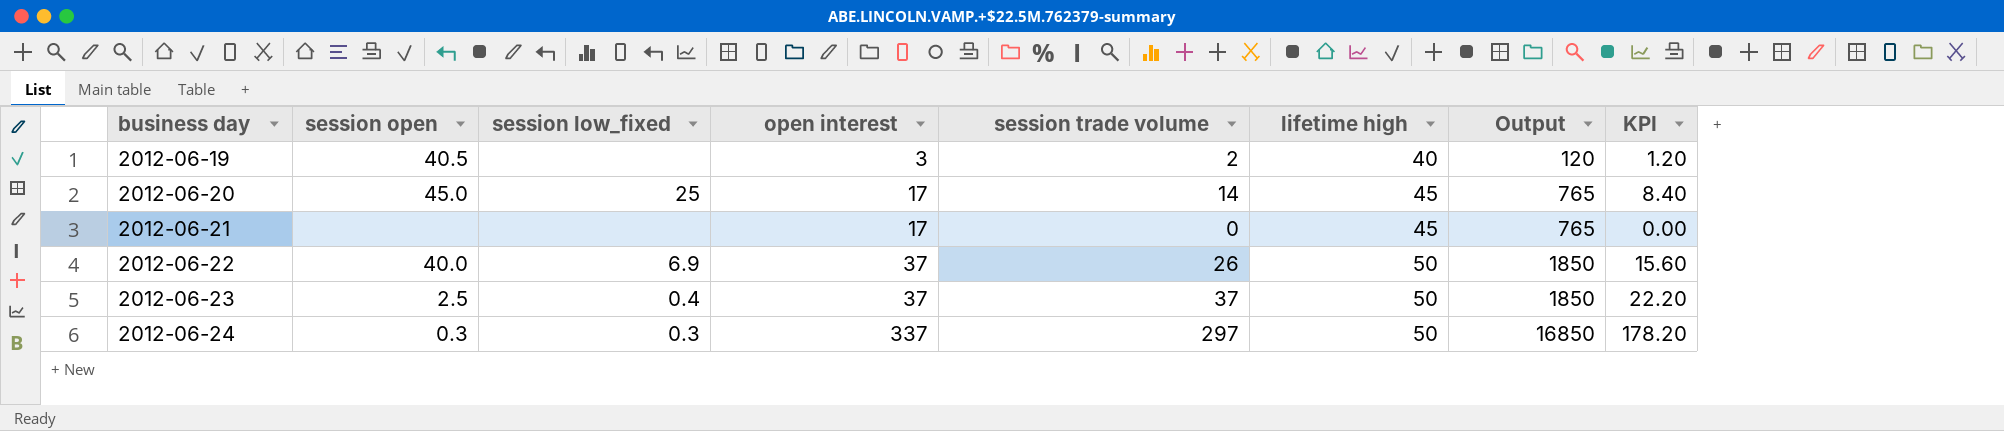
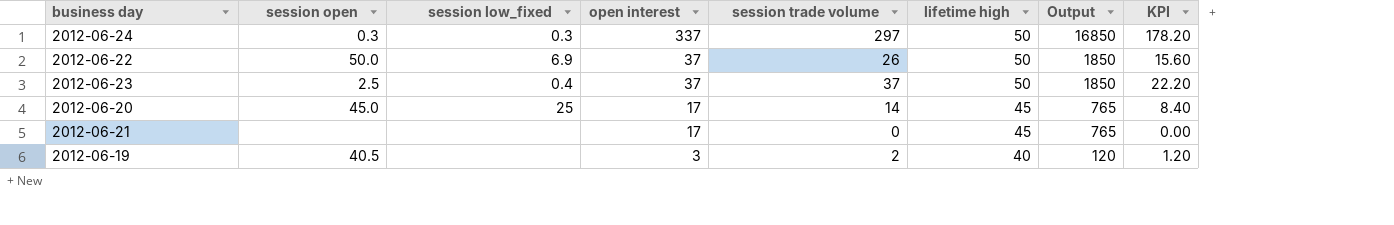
row order: business day ascending -> open interest descending
2012-06-22 | session open: 40.0 -> 50.0

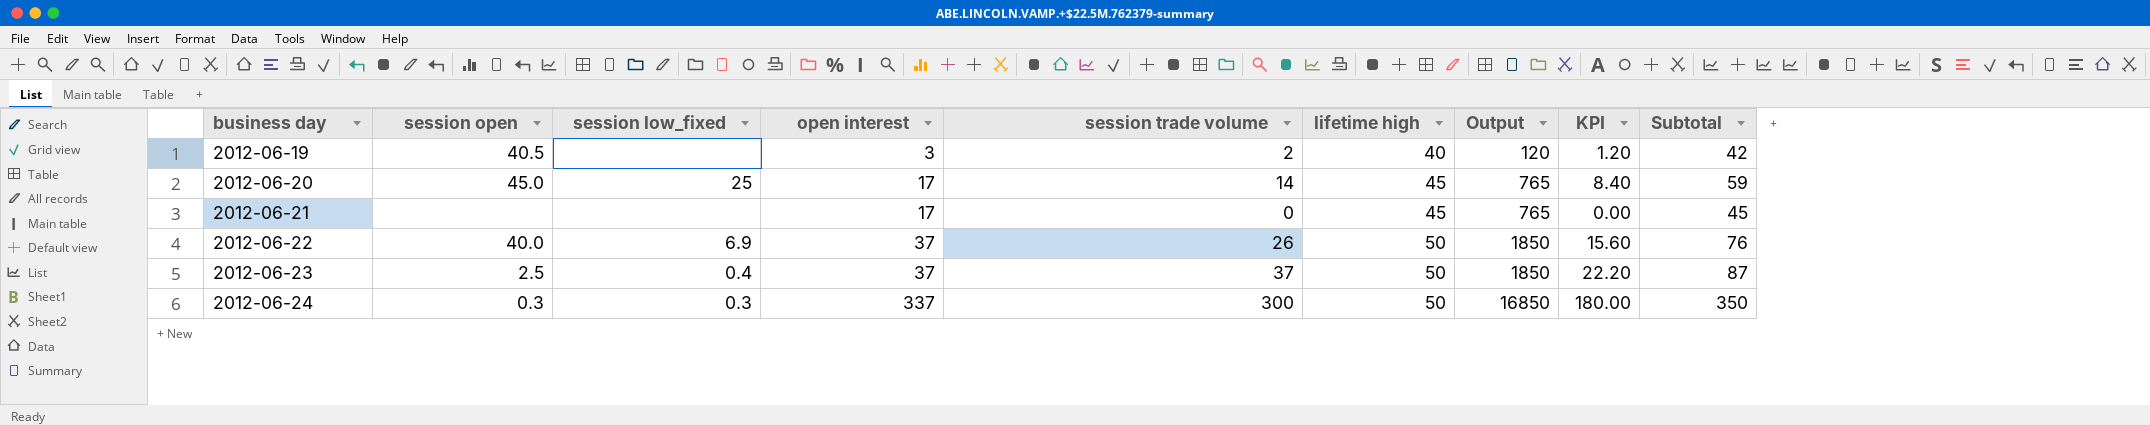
row order: open interest descending -> business day ascending
column Subtotal | formula: none -> [session trade volume] + [lifetime high]
2012-06-22 | session open: 50.0 -> 40.0
2012-06-24 | session trade volume: 297 -> 300
2012-06-24 | KPI: 178.20 -> 180.00

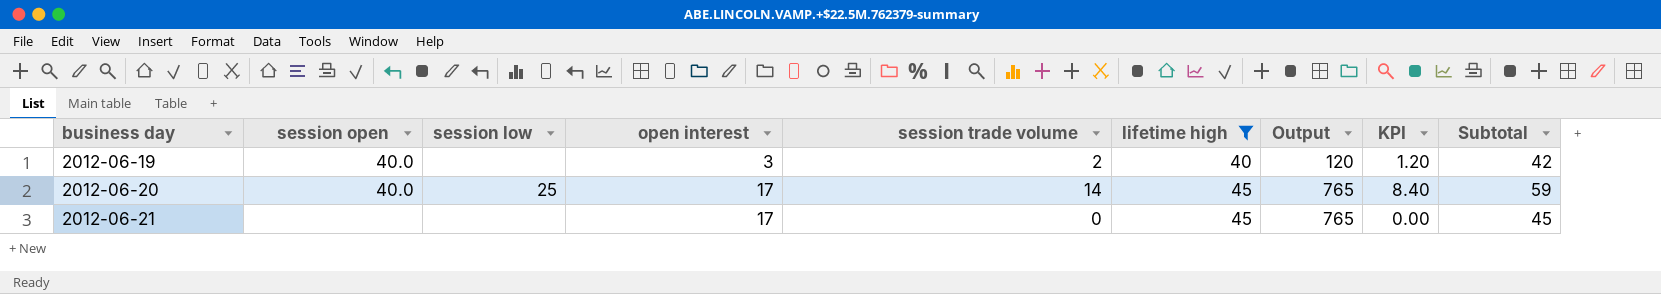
filter: none -> lifetime high != 50
column name: session low_fixed -> session low
2012-06-19 | session open: 40.5 -> 40.0
2012-06-20 | session open: 45.0 -> 40.0

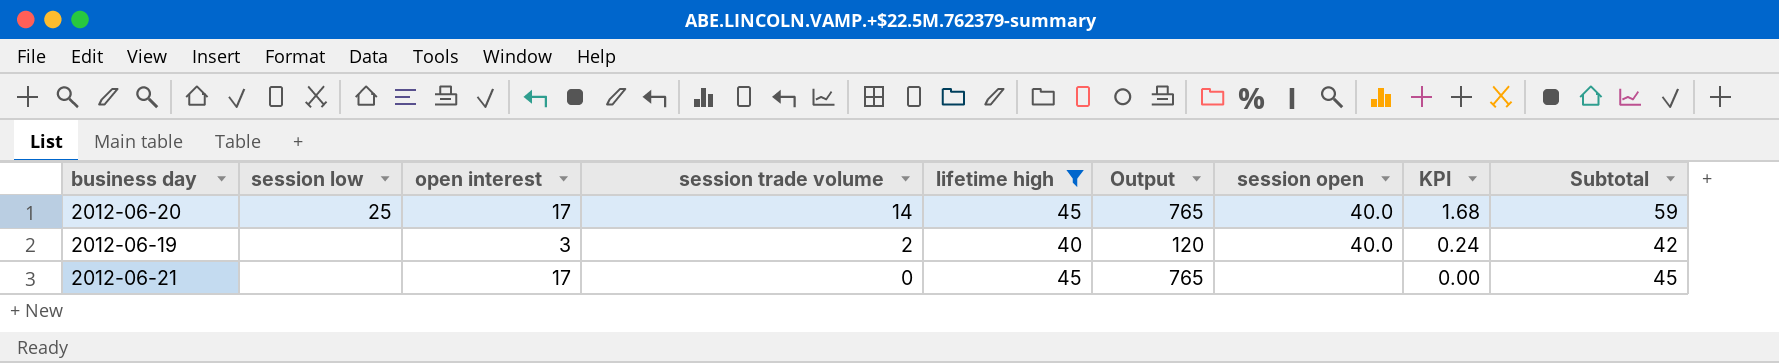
row order: business day ascending -> session trade volume descending
column session open | position: 2 -> 7
column KPI | formula: [session trade volume] * 0.6 -> [session trade volume] * 0.12

